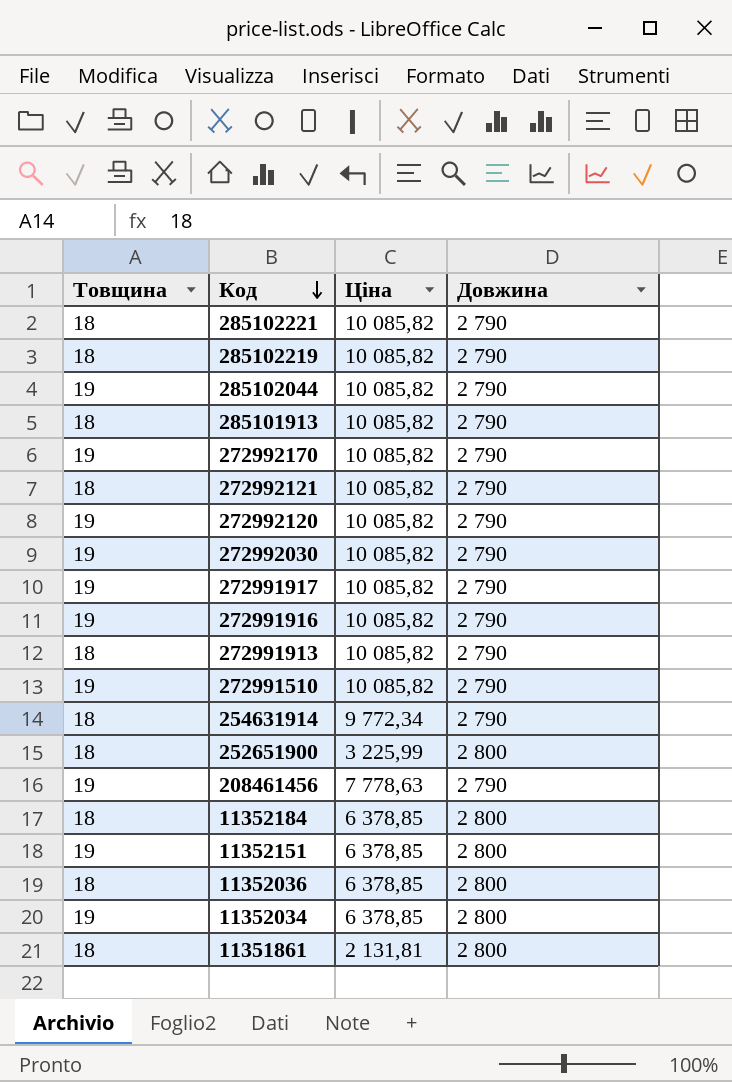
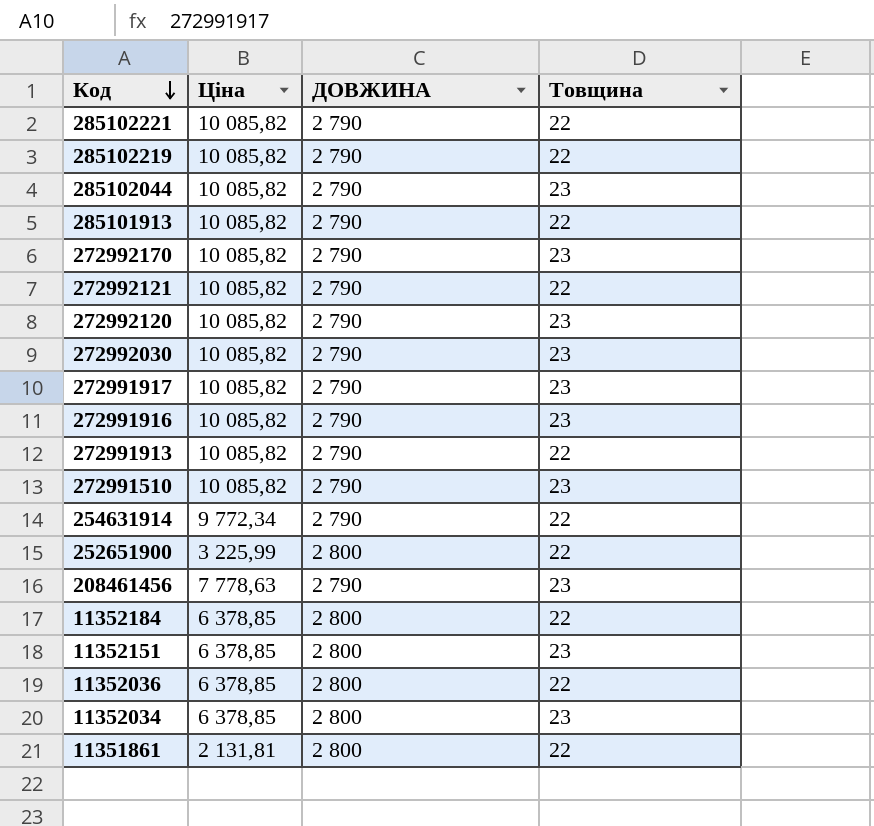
column name: Довжина -> ДОВЖИНА
column Товщина | position: 1 -> 4
285102221 | Товщина: 18 -> 22
285102219 | Товщина: 18 -> 22
285102044 | Товщина: 19 -> 23
285101913 | Товщина: 18 -> 22
272992170 | Товщина: 19 -> 23
272992121 | Товщина: 18 -> 22
272992120 | Товщина: 19 -> 23
272992030 | Товщина: 19 -> 23
272991917 | Товщина: 19 -> 23
272991916 | Товщина: 19 -> 23
272991913 | Товщина: 18 -> 22
272991510 | Товщина: 19 -> 23
254631914 | Товщина: 18 -> 22
252651900 | Товщина: 18 -> 22
208461456 | Товщина: 19 -> 23
11352184 | Товщина: 18 -> 22
11352151 | Товщина: 19 -> 23
11352036 | Товщина: 18 -> 22
11352034 | Товщина: 19 -> 23
11351861 | Товщина: 18 -> 22

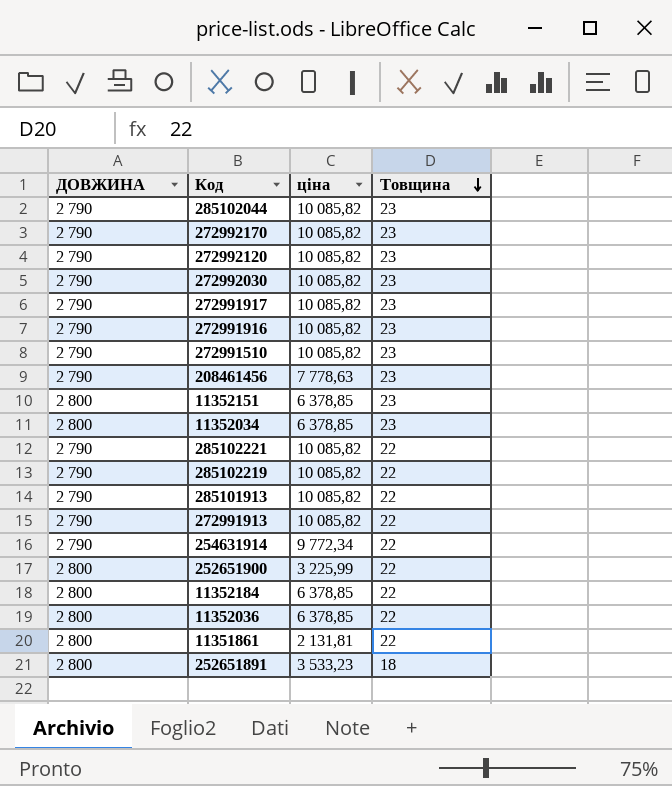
row order: Код descending -> Товщина descending
column ДОВЖИНА | position: 3 -> 1
column name: Ціна -> ціна
row 272992121: 10 085,82 | 2 790 | 22 -> none
row 252651891: none -> 2 800 | 3 533,23 | 18

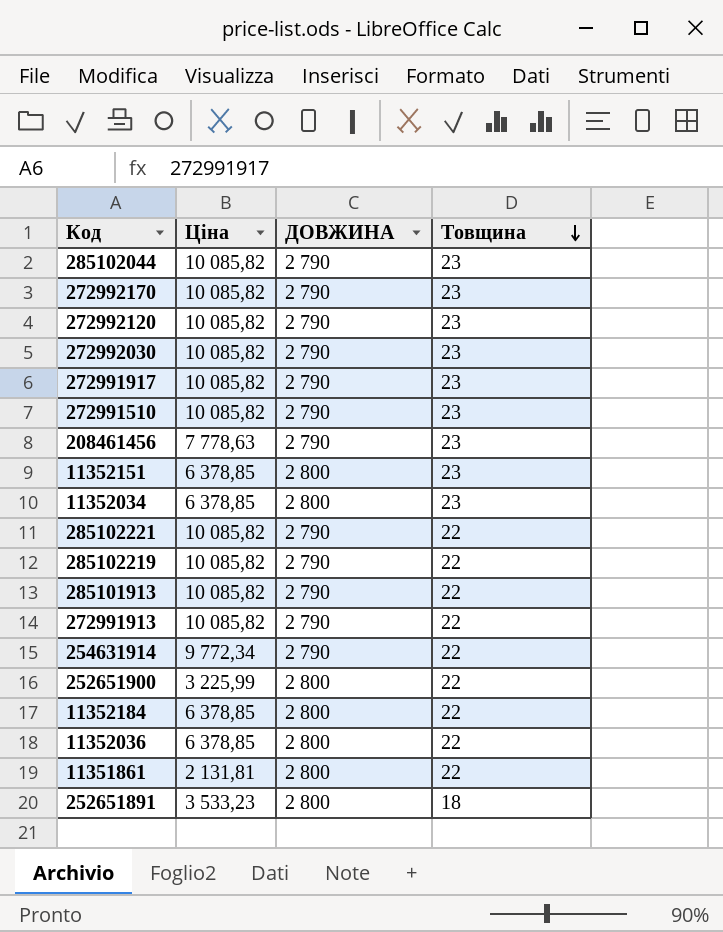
column name: ціна -> Ціна
column ДОВЖИНА | position: 1 -> 3
row 272991916: 2 790 | 10 085,82 | 23 -> none

